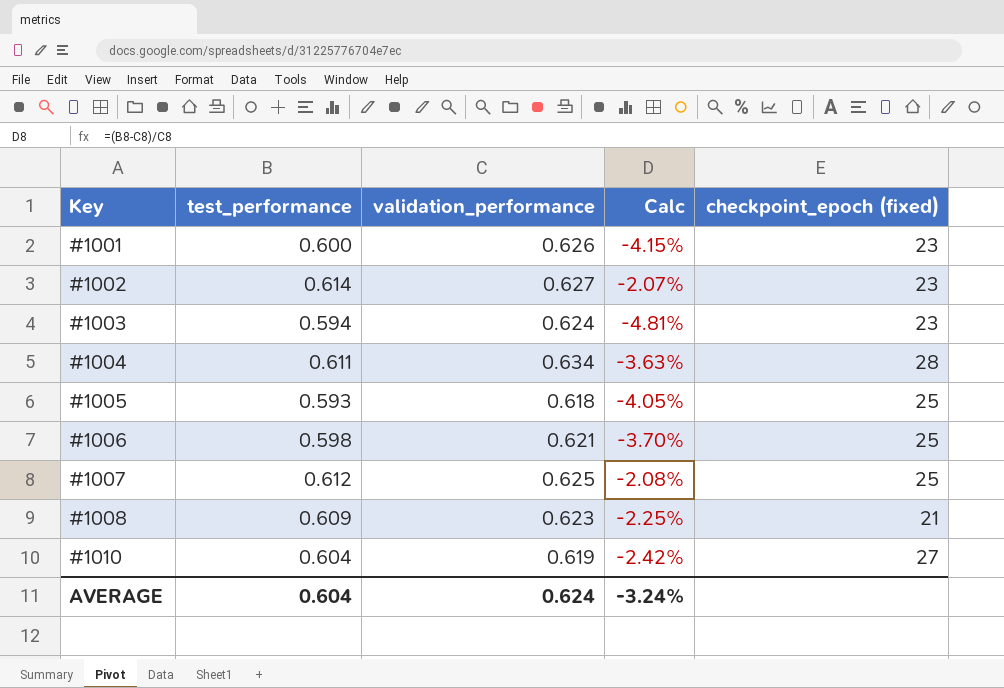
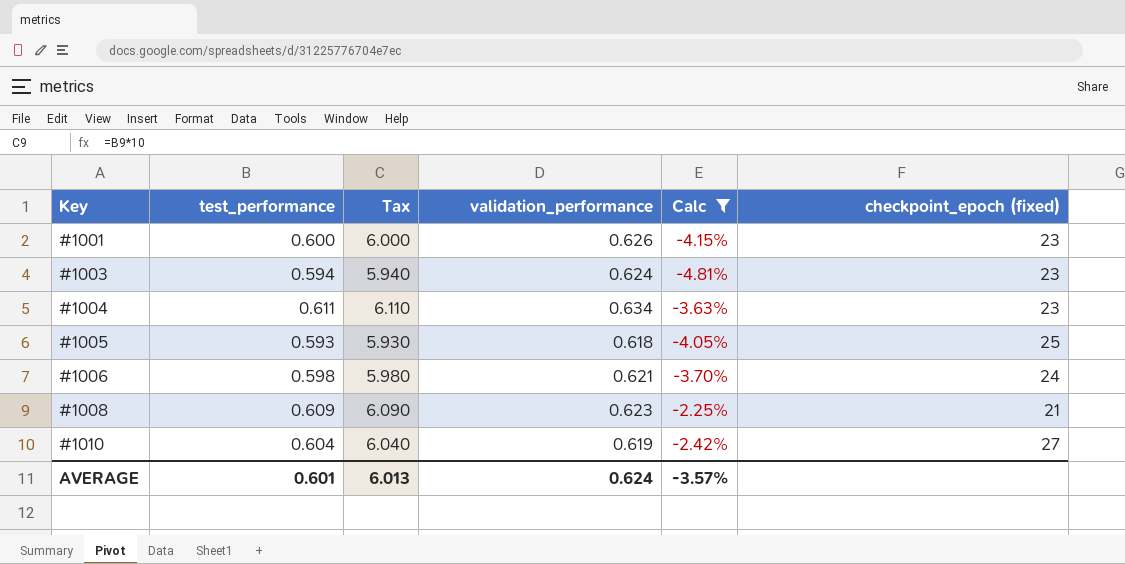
filter: none -> Calc <= -2.25%
column Tax | formula: none -> [test_performance] * 10
#1004 | checkpoint_epoch (fixed): 28 -> 23
#1006 | checkpoint_epoch (fixed): 25 -> 24
AVERAGE | test_performance: 0.604 -> 0.601
AVERAGE | Calc: -3.24% -> -3.57%

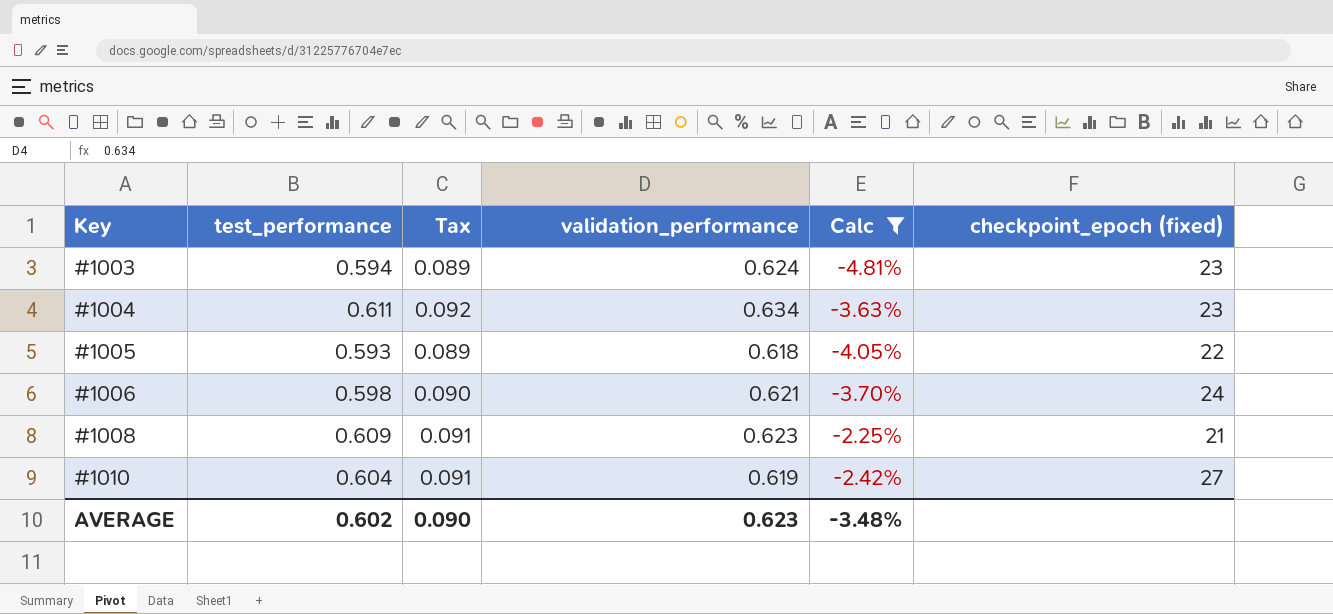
column Tax | formula: [test_performance] * 10 -> [test_performance] * 0.15
row #1001: 0.600 | 6.000 | 0.626 | -4.15% | 23 -> none
#1005 | checkpoint_epoch (fixed): 25 -> 22
AVERAGE | test_performance: 0.601 -> 0.602
AVERAGE | Tax: 6.013 -> 0.090
AVERAGE | validation_performance: 0.624 -> 0.623
AVERAGE | Calc: -3.57% -> -3.48%

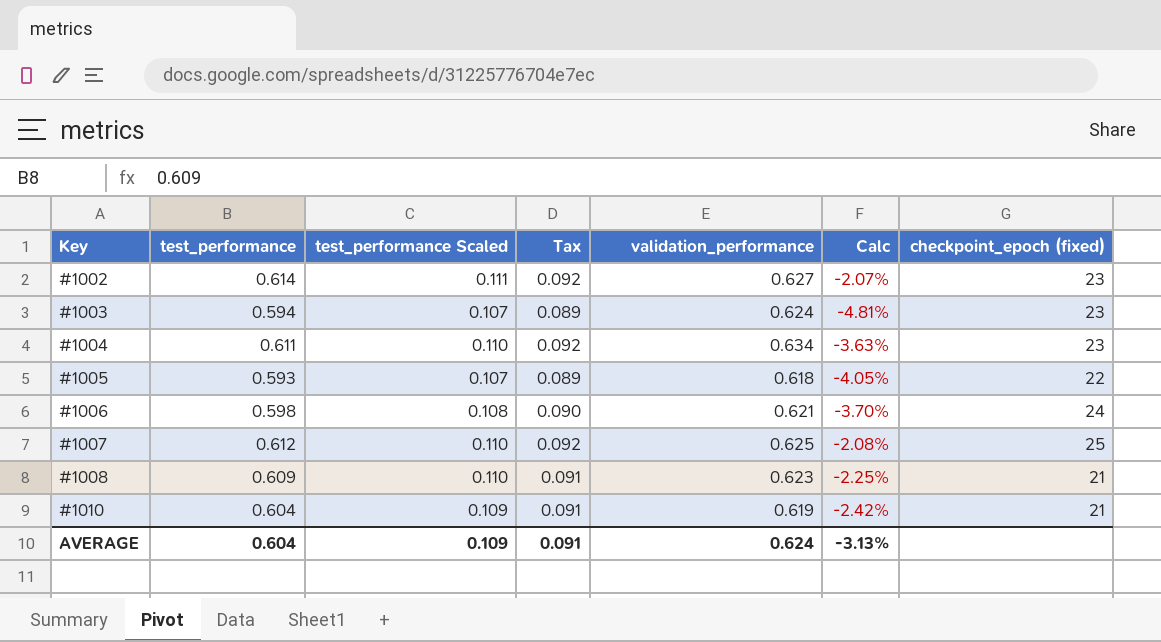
filter: Calc <= -2.25% -> none
column test_performance Scaled | formula: none -> [test_performance] * 0.18
#1010 | checkpoint_epoch (fixed): 27 -> 21
AVERAGE | test_performance: 0.602 -> 0.604
AVERAGE | Tax: 0.090 -> 0.091
AVERAGE | validation_performance: 0.623 -> 0.624
AVERAGE | Calc: -3.48% -> -3.13%

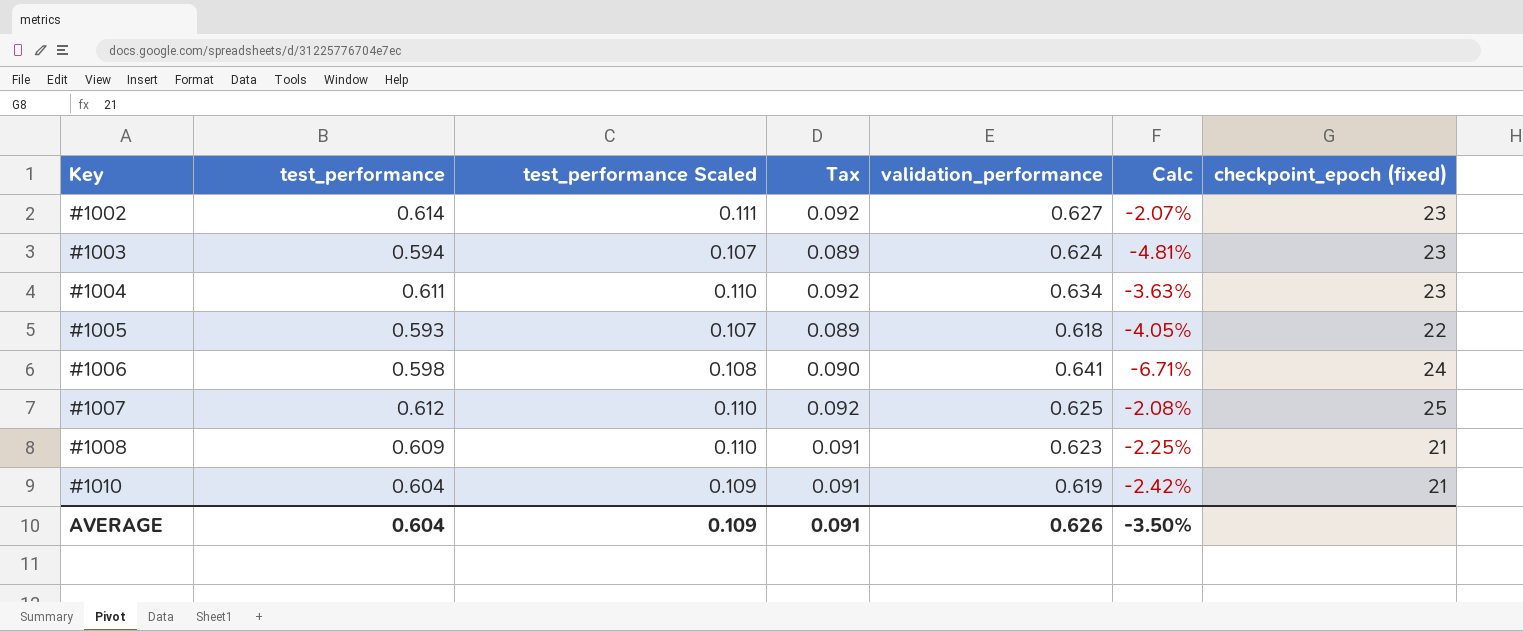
#1006 | validation_performance: 0.621 -> 0.641
#1006 | Calc: -3.70% -> -6.71%
AVERAGE | validation_performance: 0.624 -> 0.626
AVERAGE | Calc: -3.13% -> -3.50%

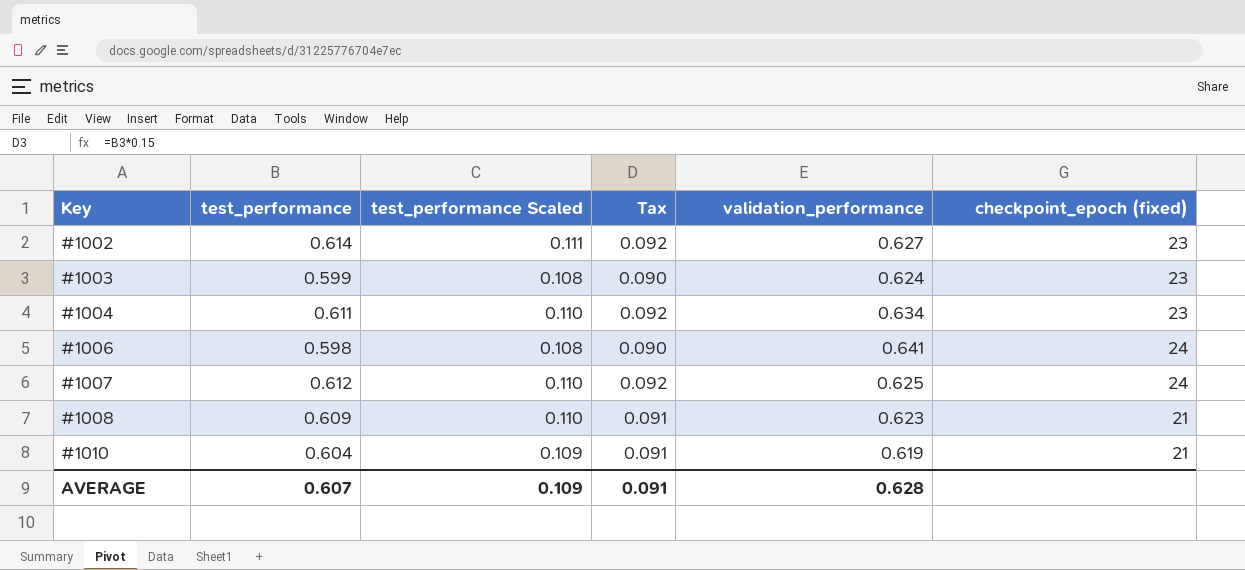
column Calc | formula: ([test_performance] - [validation_performance]) / [validation_performance] -> none
row #1005: 0.593 | 0.107 | 0.089 | 0.618 | -4.05% | 22 -> none
#1003 | test_performance: 0.594 -> 0.599
#1003 | test_performance Scaled: 0.107 -> 0.108
#1003 | Tax: 0.089 -> 0.090
#1007 | checkpoint_epoch (fixed): 25 -> 24
AVERAGE | test_performance: 0.604 -> 0.607
AVERAGE | validation_performance: 0.626 -> 0.628

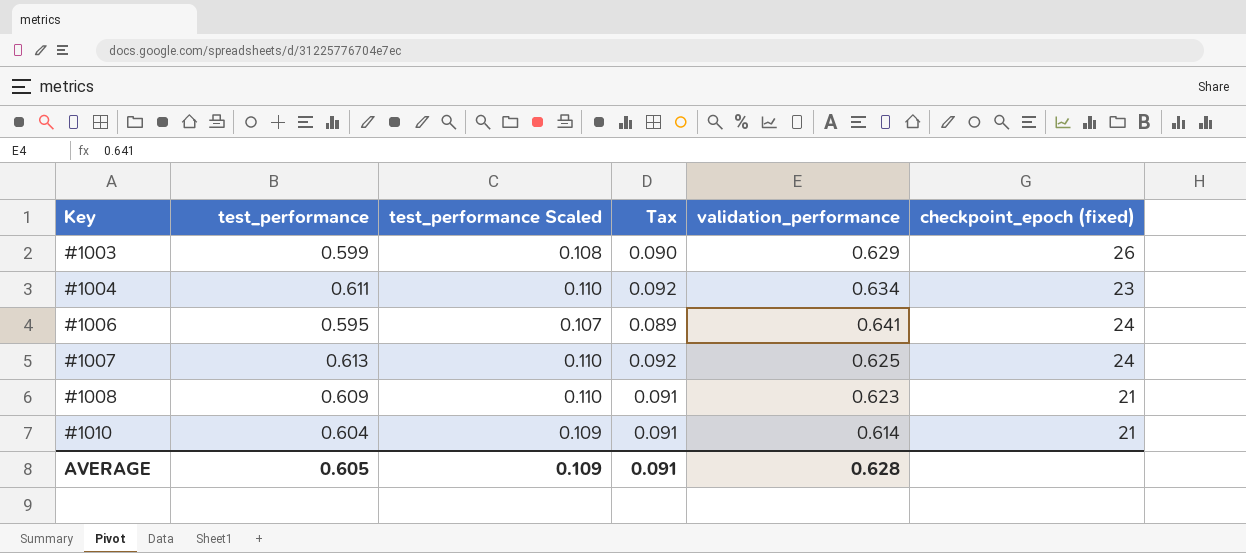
row #1002: 0.614 | 0.111 | 0.092 | 0.627 | 23 -> none
#1003 | validation_performance: 0.624 -> 0.629
#1003 | checkpoint_epoch (fixed): 23 -> 26
#1006 | test_performance: 0.598 -> 0.595
#1006 | test_performance Scaled: 0.108 -> 0.107
#1006 | Tax: 0.090 -> 0.089
#1007 | test_performance: 0.612 -> 0.613
#1010 | validation_performance: 0.619 -> 0.614
AVERAGE | test_performance: 0.607 -> 0.605

